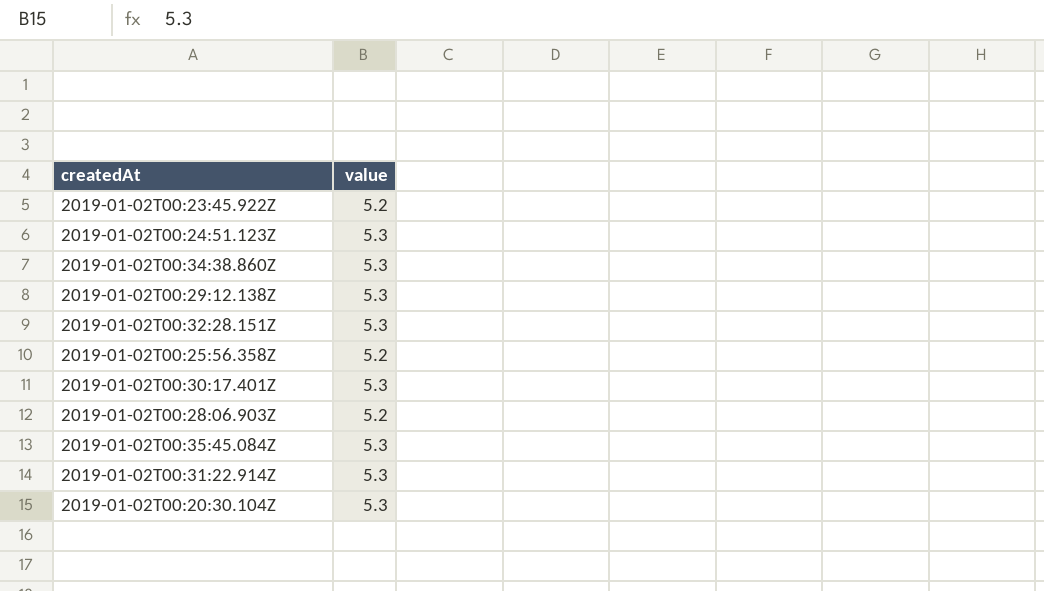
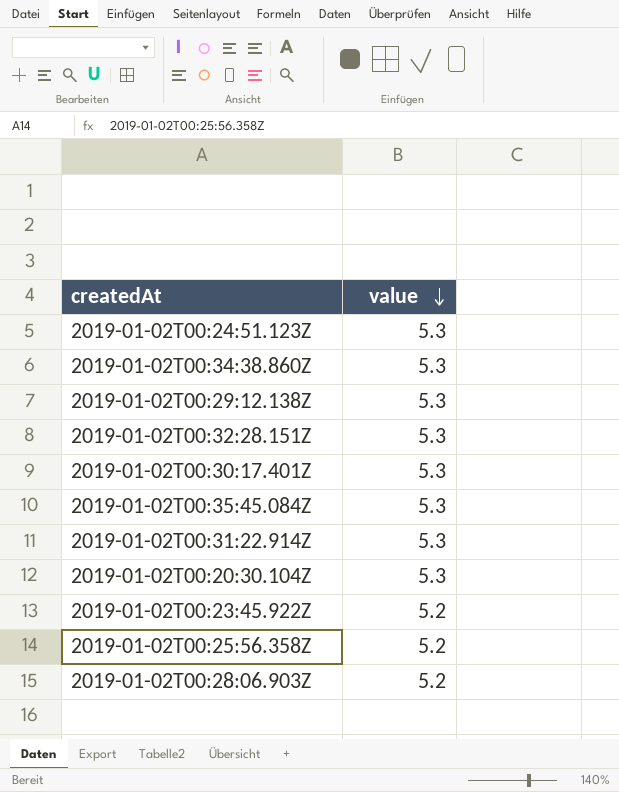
row order: none -> value descending

